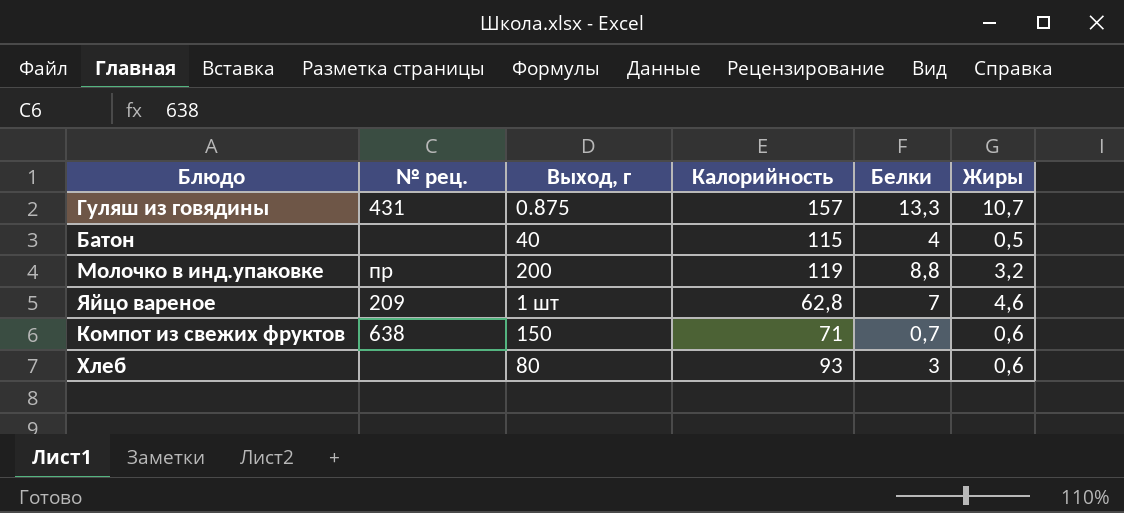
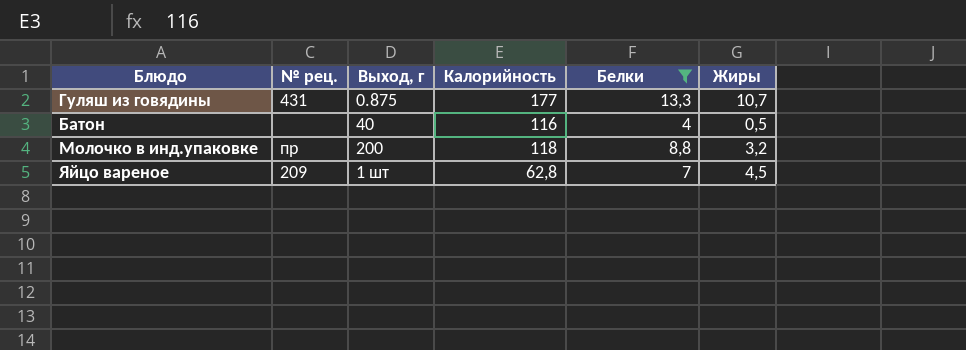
filter: none -> Белки >= 4
Гуляш из говядины | Калорийность: 157 -> 177
Батон | Калорийность: 115 -> 116
Молочко в инд.упаковке | Калорийность: 119 -> 118
Яйцо вареное | Жиры: 4,6 -> 4,5

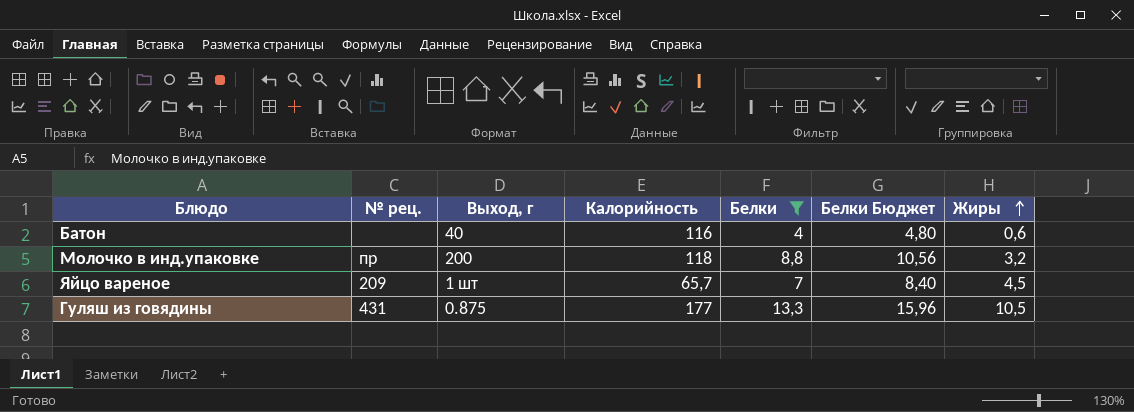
row order: none -> Жиры ascending
column Белки Бюджет | formula: none -> [Белки] * 1,2
Батон | Жиры: 0,5 -> 0,6
Яйцо вареное | Калорийность: 62,8 -> 65,7
Гуляш из говядины | Жиры: 10,7 -> 10,5

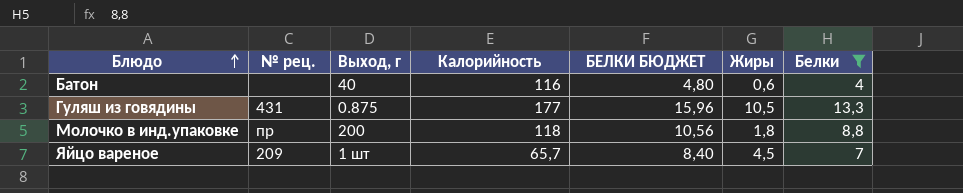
row order: Жиры ascending -> Блюдо ascending
column name: Белки Бюджет -> БЕЛКИ БЮДЖЕТ
column Белки | position: 5 -> 7
Молочко в инд.упаковке | Жиры: 3,2 -> 1,8

